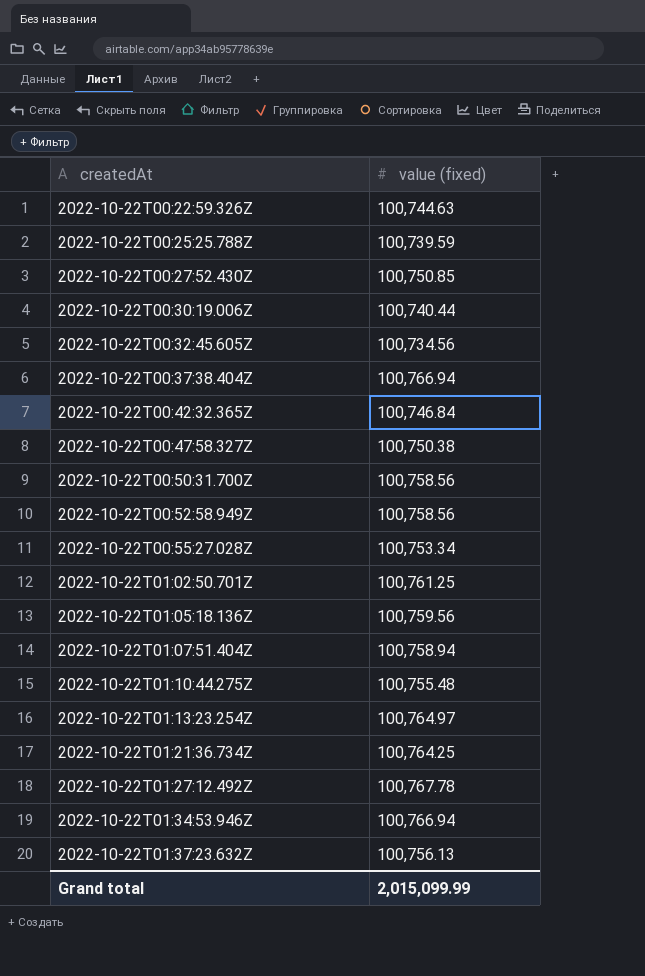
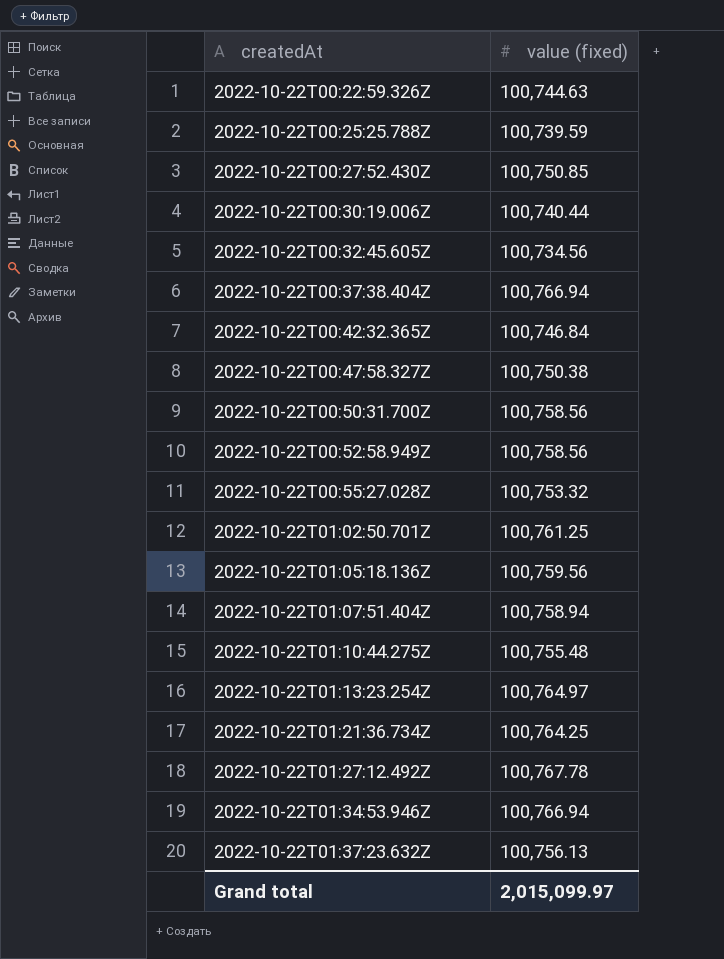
2022-10-22T00:55:27.028Z | value (fixed): 100,753.34 -> 100,753.32
Grand total | value (fixed): 2,015,099.99 -> 2,015,099.97

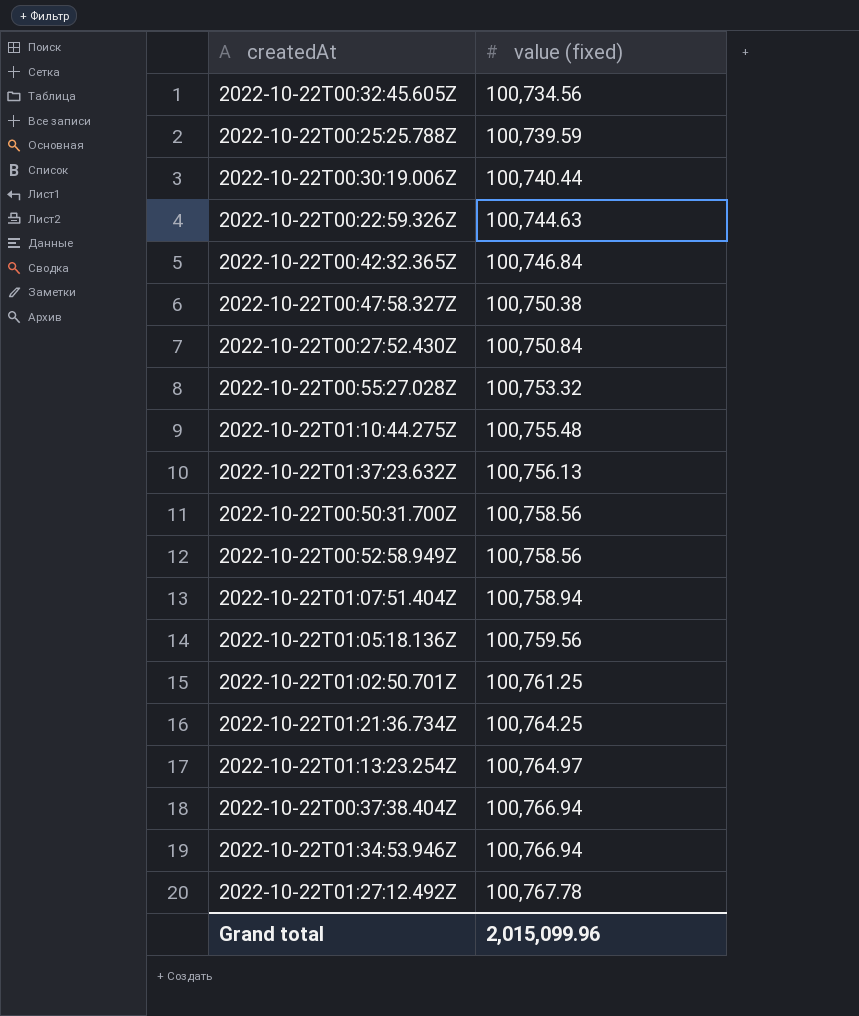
row order: createdAt ascending -> value (fixed) ascending
2022-10-22T00:27:52.430Z | value (fixed): 100,750.85 -> 100,750.84
Grand total | value (fixed): 2,015,099.97 -> 2,015,099.96

